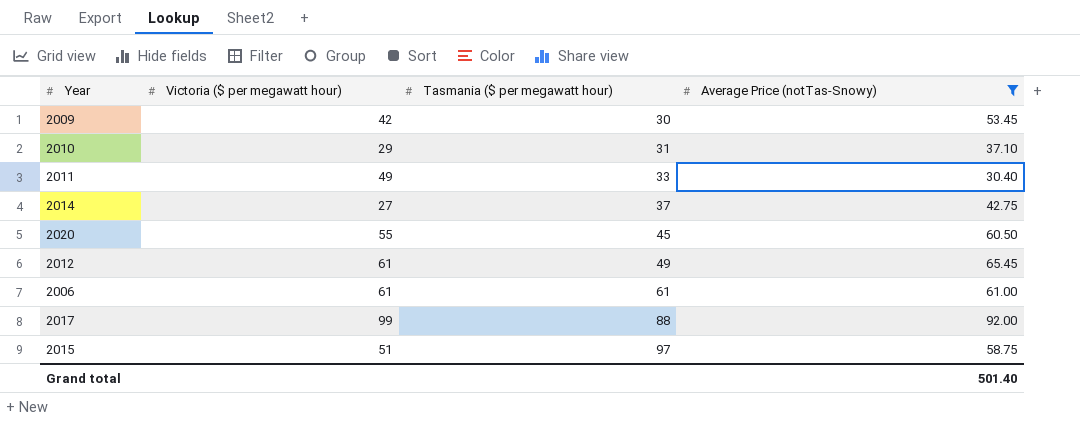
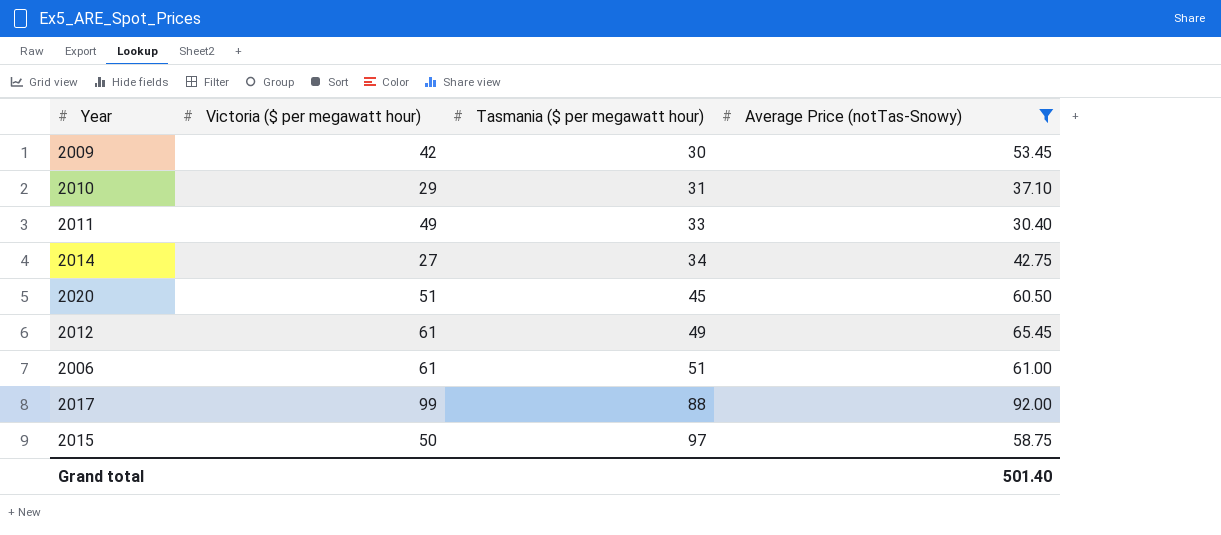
2014 | Tasmania ($ per megawatt hour): 37 -> 34
2020 | Victoria ($ per megawatt hour): 55 -> 51
2006 | Tasmania ($ per megawatt hour): 61 -> 51
2015 | Victoria ($ per megawatt hour): 51 -> 50

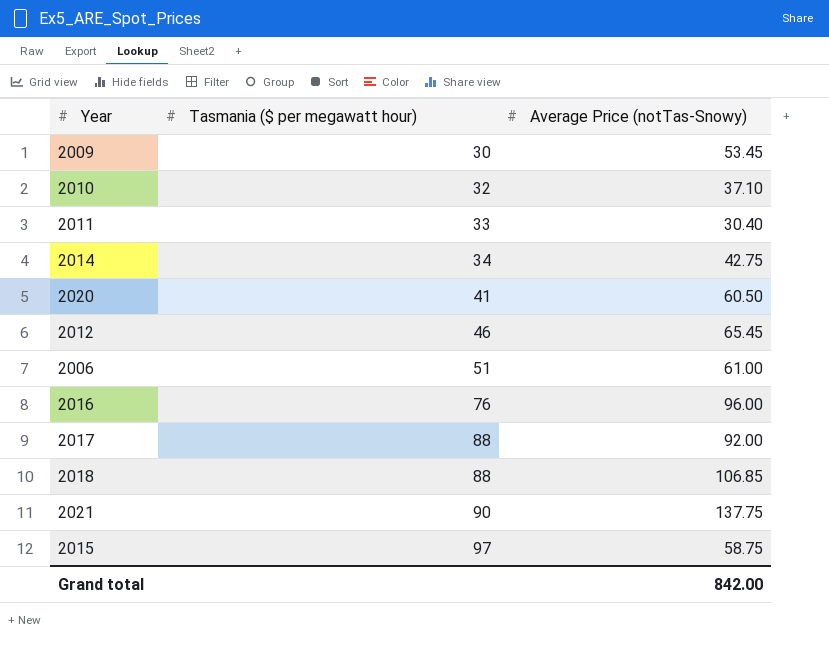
filter: Average Price (notTas-Snowy) <= 92.00 -> none
column Victoria ($ per megawatt hour) | position: 2 -> none
2010 | Tasmania ($ per megawatt hour): 31 -> 32
2020 | Tasmania ($ per megawatt hour): 45 -> 41
2012 | Tasmania ($ per megawatt hour): 49 -> 46
Grand total | Average Price (notTas-Snowy): 501.40 -> 842.00

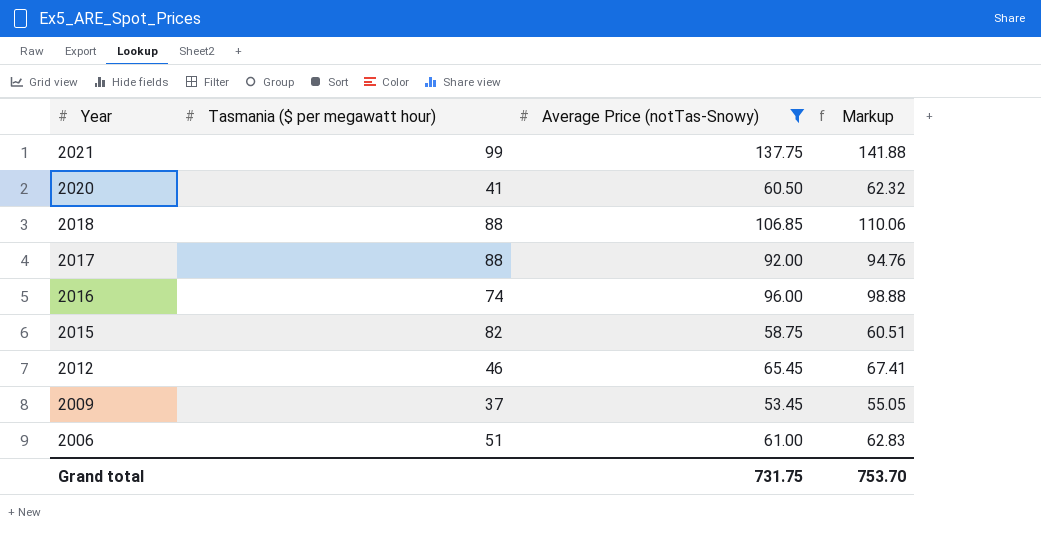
filter: none -> Average Price (notTas-Snowy) >= 53.45
row order: Tasmania ($ per megawatt hour) ascending -> Year descending
column Markup | formula: none -> [Average Price (notTas-Snowy)] * 1.03
2021 | Tasmania ($ per megawatt hour): 90 -> 99
2016 | Tasmania ($ per megawatt hour): 76 -> 74
2015 | Tasmania ($ per megawatt hour): 97 -> 82
2009 | Tasmania ($ per megawatt hour): 30 -> 37
Grand total | Average Price (notTas-Snowy): 842.00 -> 731.75

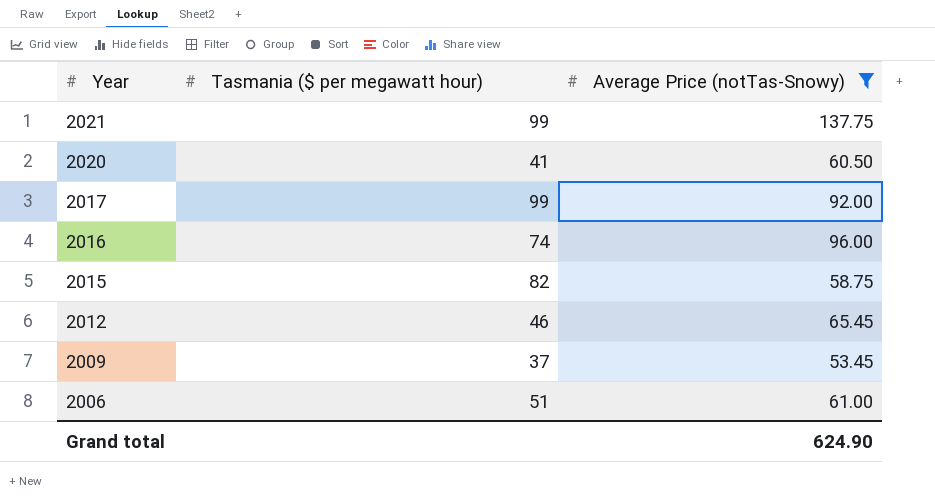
column Markup | formula: [Average Price (notTas-Snowy)] * 1.03 -> none
row 2018: 88 | 106.85 | 110.06 -> none
2017 | Tasmania ($ per megawatt hour): 88 -> 99
Grand total | Average Price (notTas-Snowy): 731.75 -> 624.90

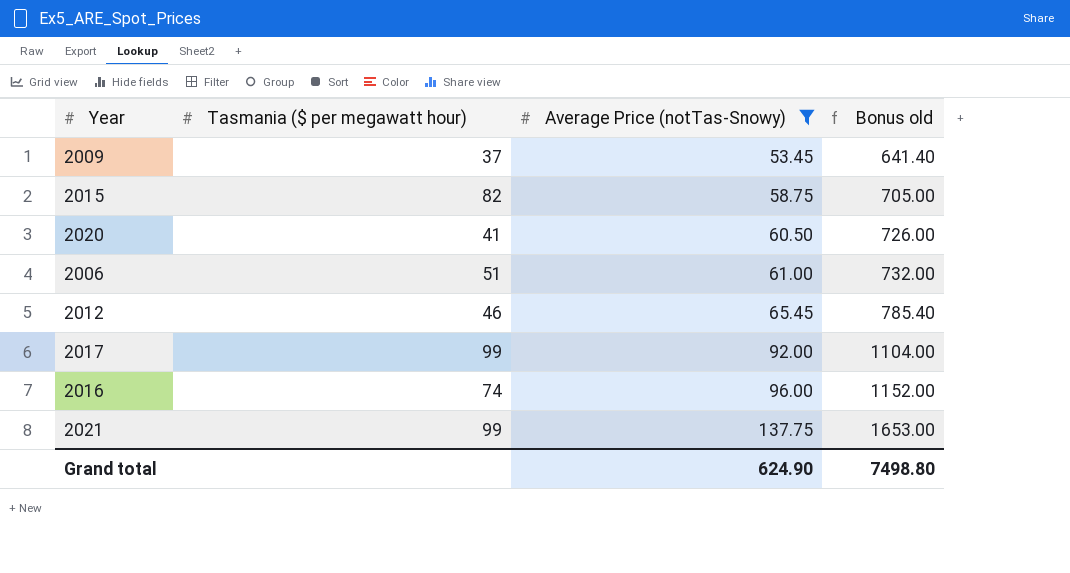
row order: Year descending -> Average Price (notTas-Snowy) ascending
column Bonus old | formula: none -> [Average Price (notTas-Snowy)] * 12

